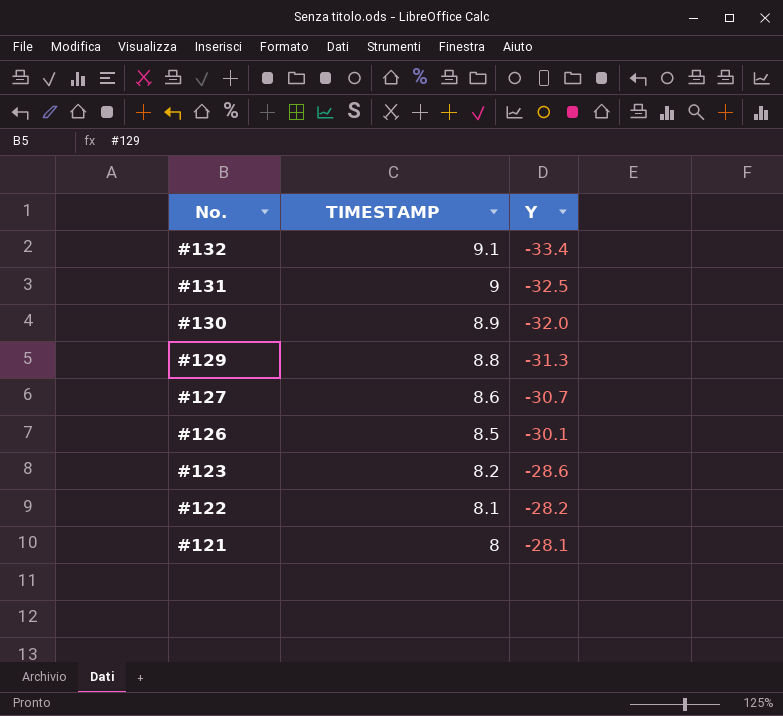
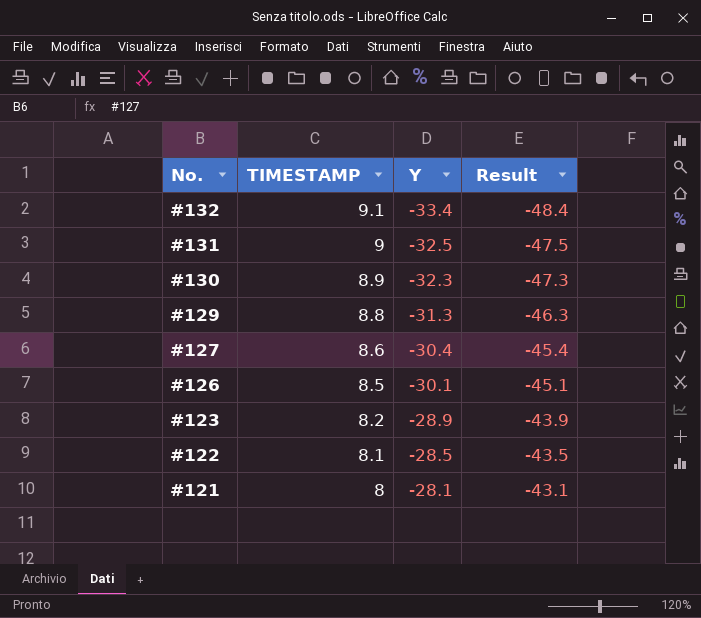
column Result | formula: none -> [Y] - 15
#130 | Y: -32.0 -> -32.3
#127 | Y: -30.7 -> -30.4
#123 | Y: -28.6 -> -28.9
#122 | Y: -28.2 -> -28.5

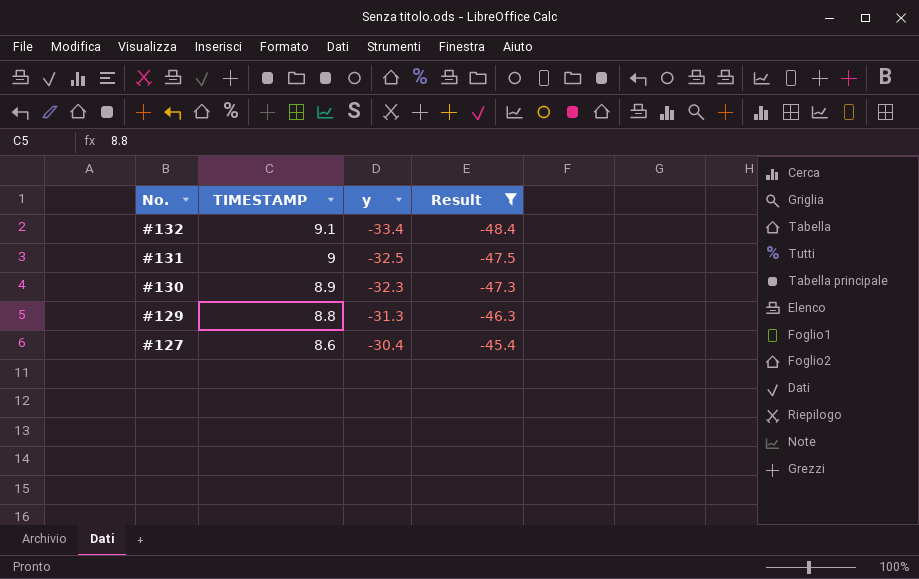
filter: none -> Result <= -45.4
column name: Y -> y

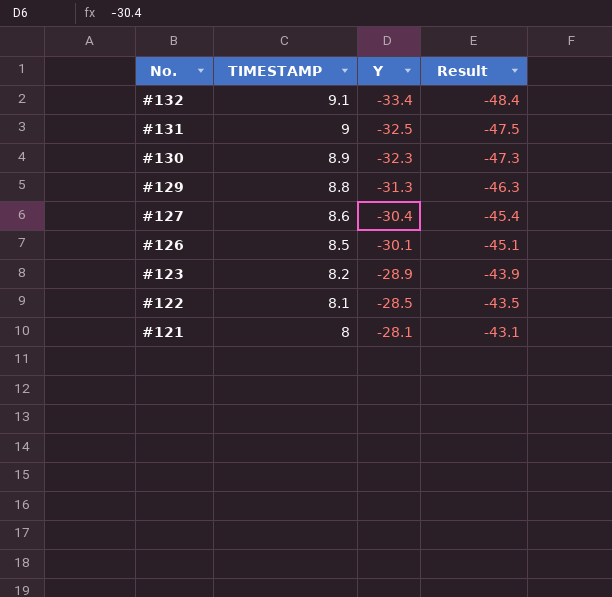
filter: Result <= -45.4 -> none
column name: y -> Y

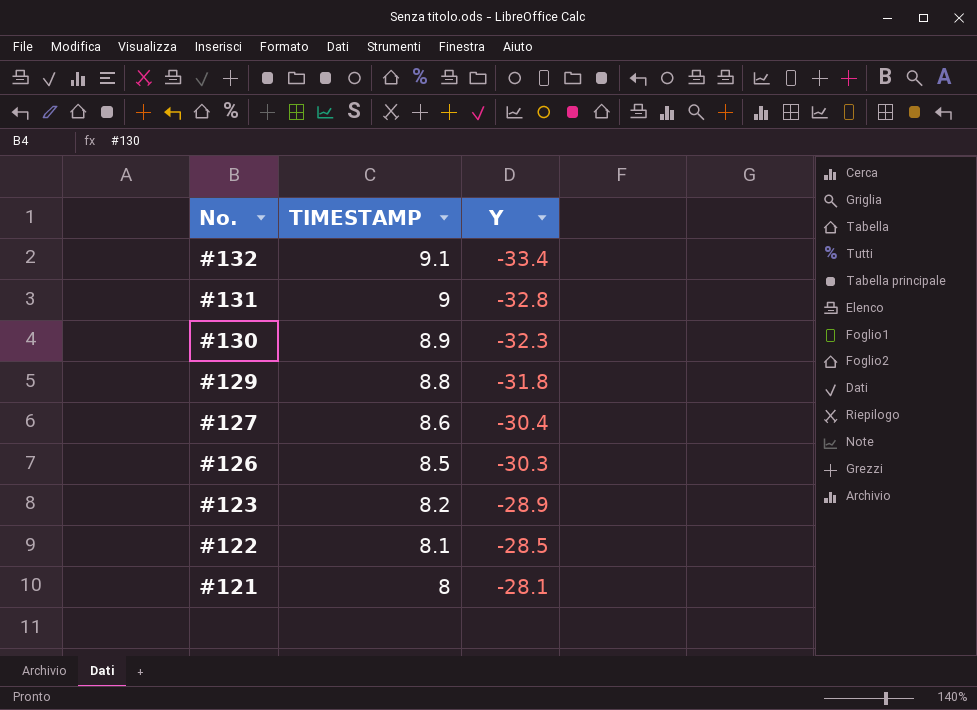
column Result | formula: [Y] - 15 -> none
#131 | Y: -32.5 -> -32.8
#129 | Y: -31.3 -> -31.8
#126 | Y: -30.1 -> -30.3

